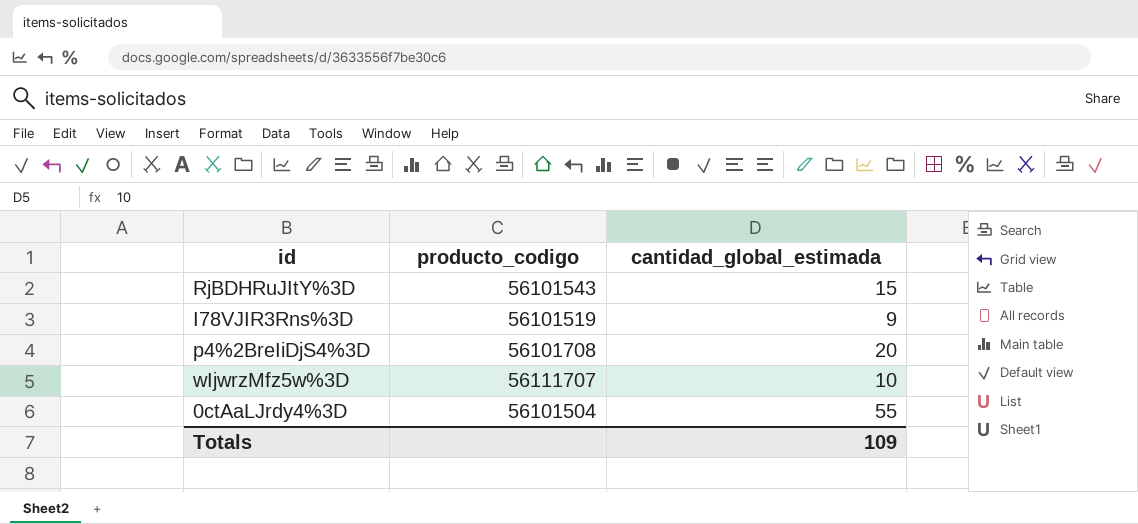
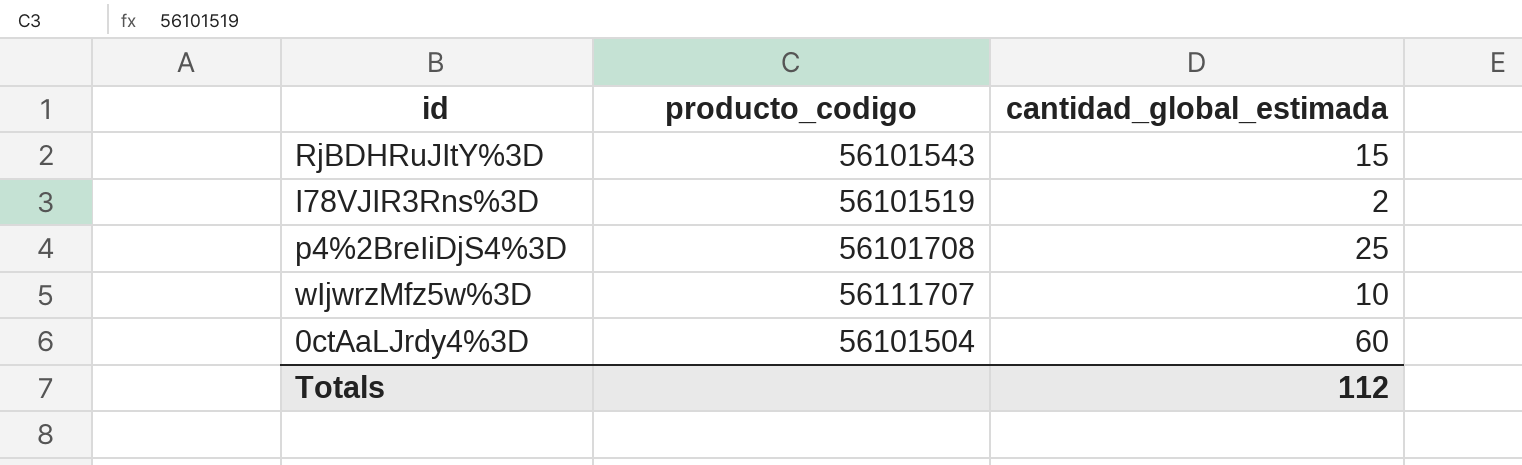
I78VJIR3Rns%3D | cantidad_global_estimada: 9 -> 2
p4%2BreIiDjS4%3D | cantidad_global_estimada: 20 -> 25
0ctAaLJrdy4%3D | cantidad_global_estimada: 55 -> 60
Totals | cantidad_global_estimada: 109 -> 112

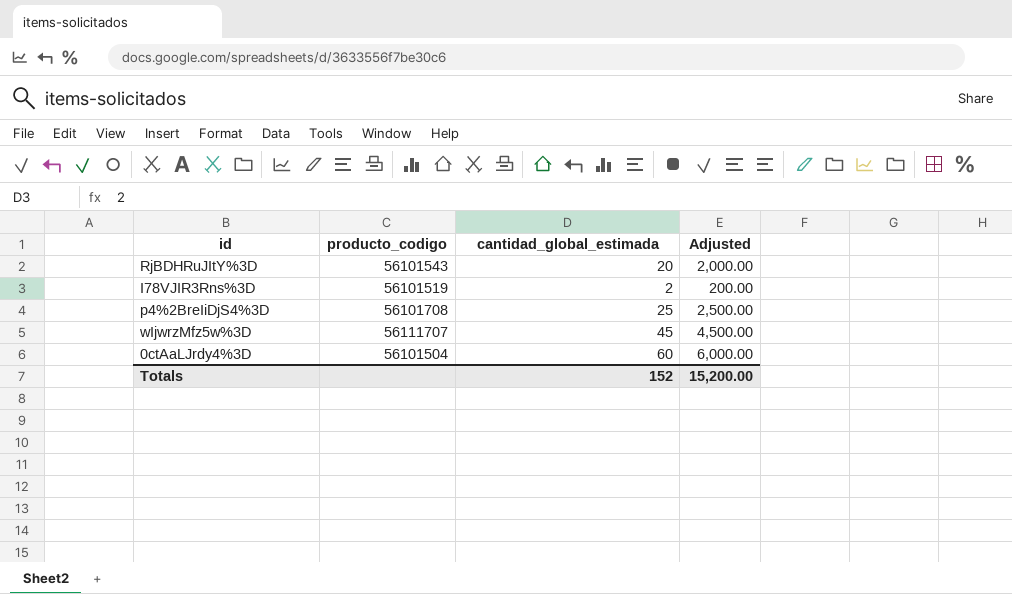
column Adjusted | formula: none -> [cantidad_global_estimada] * 100
RjBDHRuJItY%3D | cantidad_global_estimada: 15 -> 20
wIjwrzMfz5w%3D | cantidad_global_estimada: 10 -> 45
Totals | cantidad_global_estimada: 112 -> 152

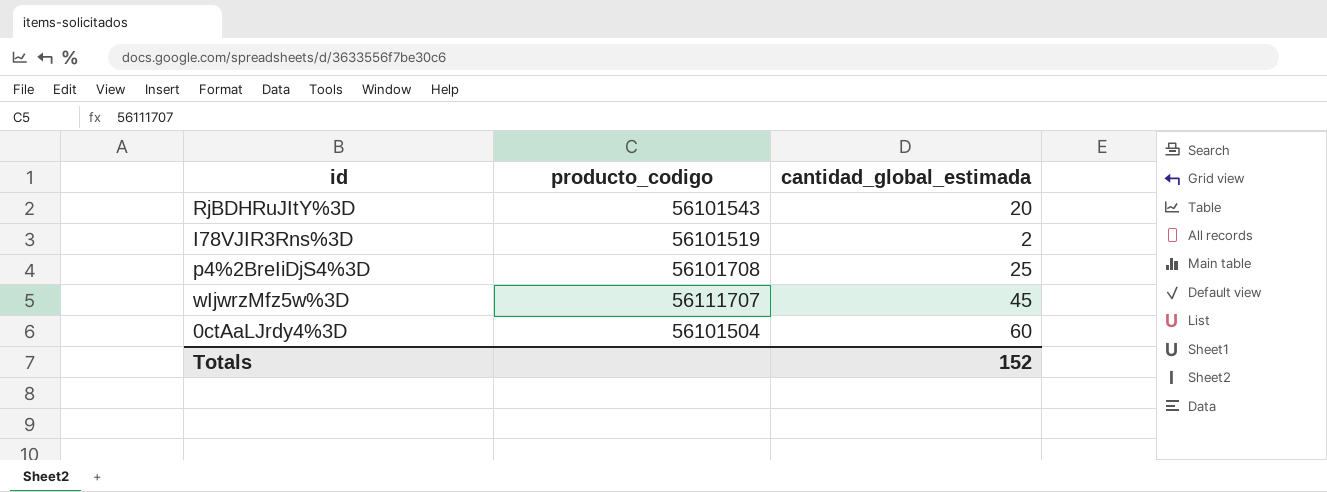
column Adjusted | formula: [cantidad_global_estimada] * 100 -> none

